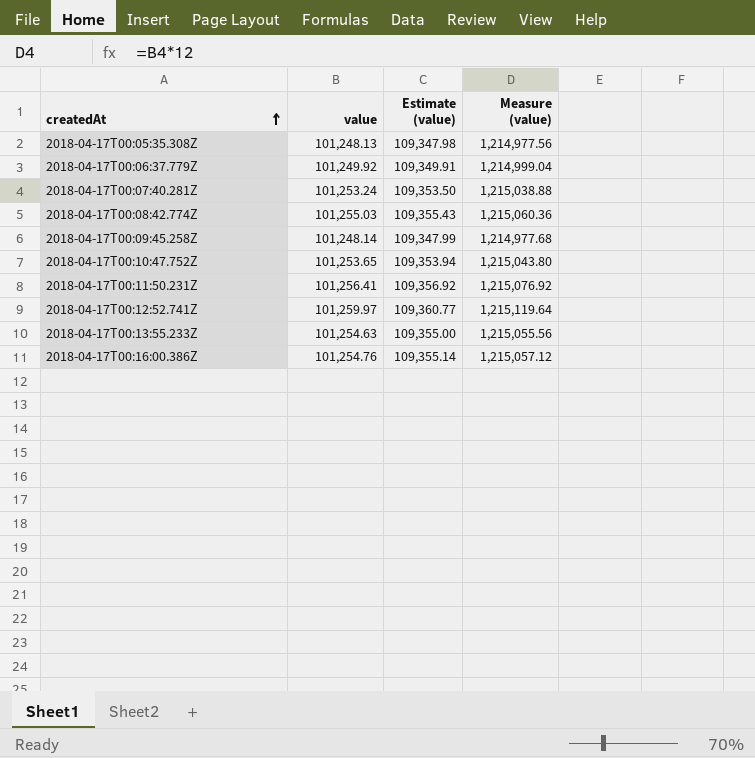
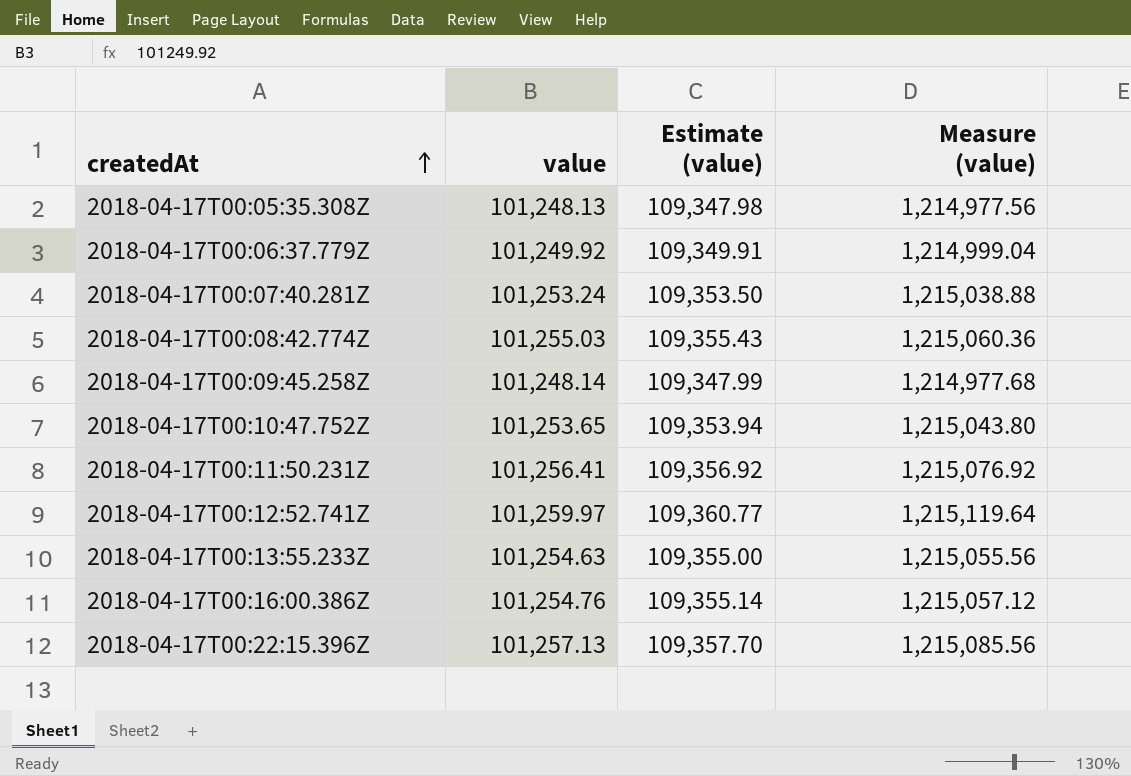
row 2018-04-17T00:22:15.396Z: none -> 101,257.13 | 109,357.70 | 1,215,085.56

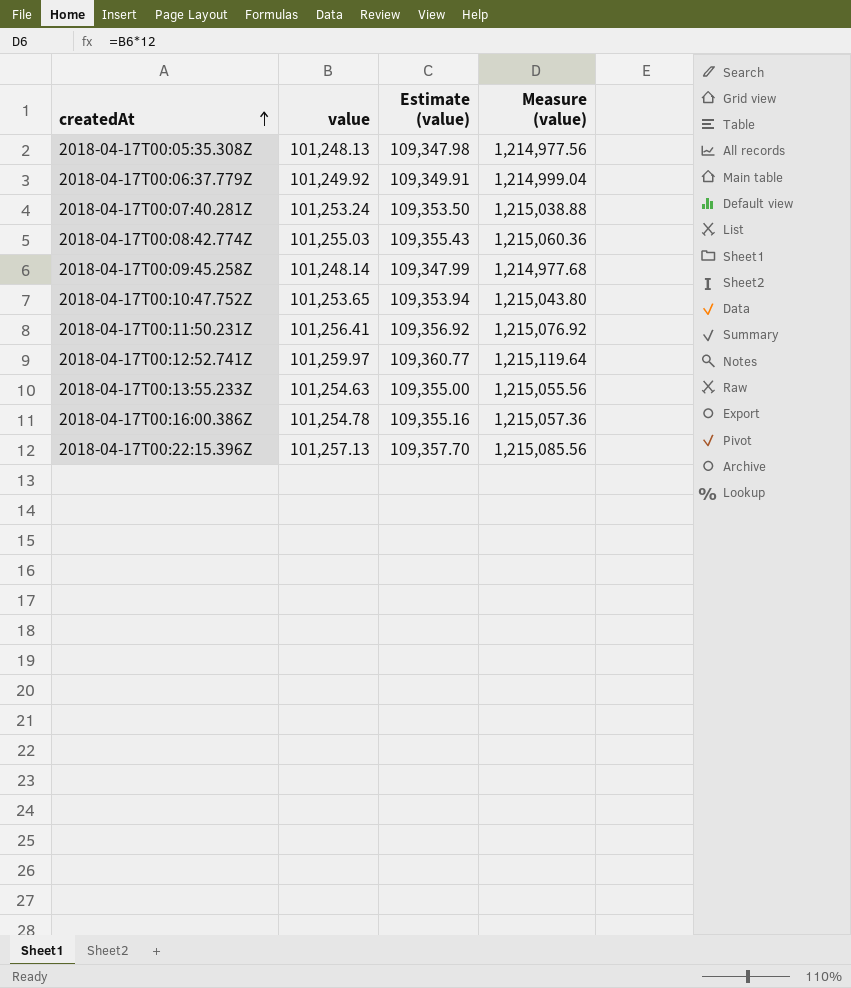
2018-04-17T00:16:00.386Z | value: 101,254.76 -> 101,254.78
2018-04-17T00:16:00.386Z | Estimate (value): 109,355.14 -> 109,355.16
2018-04-17T00:16:00.386Z | Measure (value): 1,215,057.12 -> 1,215,057.36

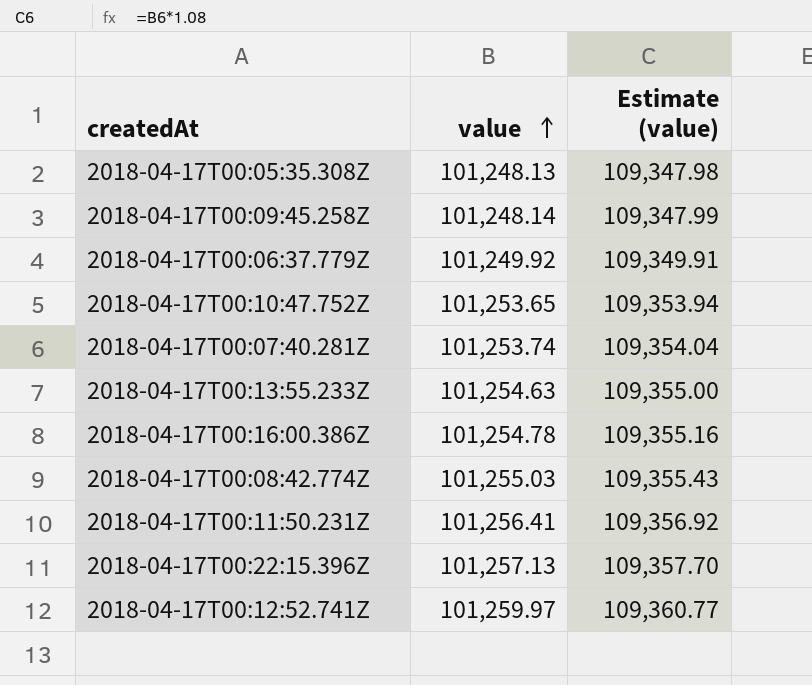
row order: createdAt ascending -> value ascending
column Measure (value) | formula: [value] * 12 -> none
2018-04-17T00:07:40.281Z | value: 101,253.24 -> 101,253.74
2018-04-17T00:07:40.281Z | Estimate (value): 109,353.50 -> 109,354.04

